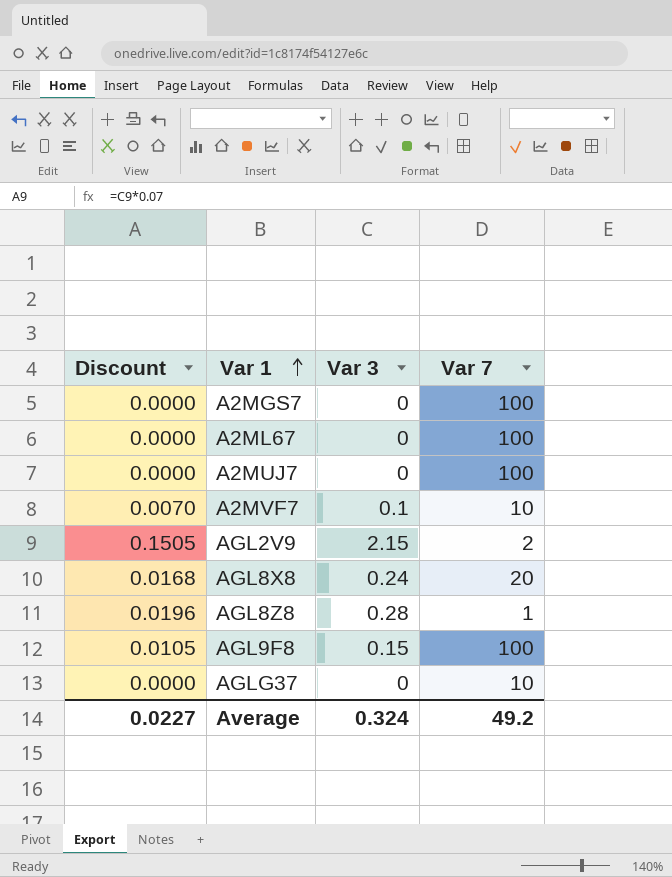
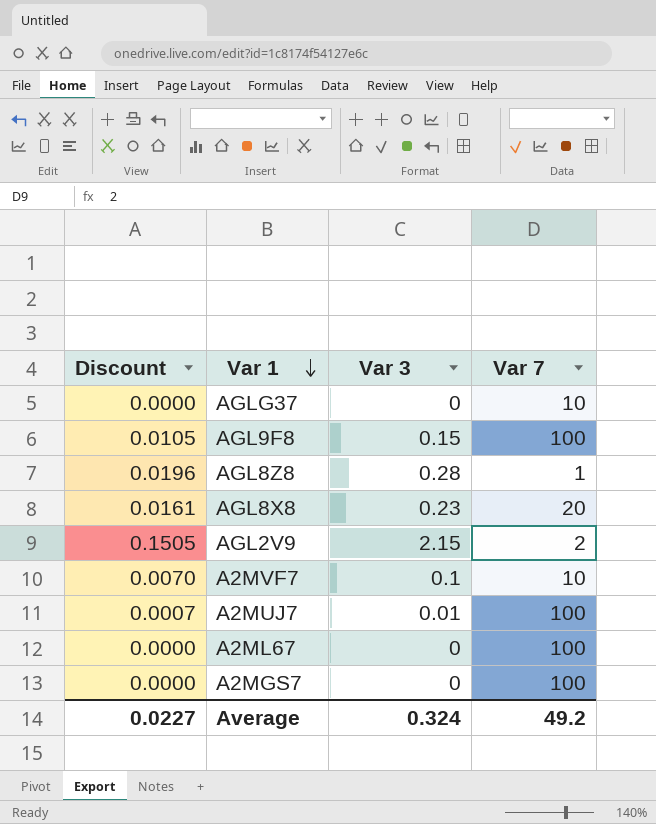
row order: Var 1 ascending -> Var 1 descending
AGL8X8 | Discount: 0.0168 -> 0.0161
AGL8X8 | Var 3: 0.24 -> 0.23
A2MUJ7 | Discount: 0.0000 -> 0.0007
A2MUJ7 | Var 3: 0 -> 0.01

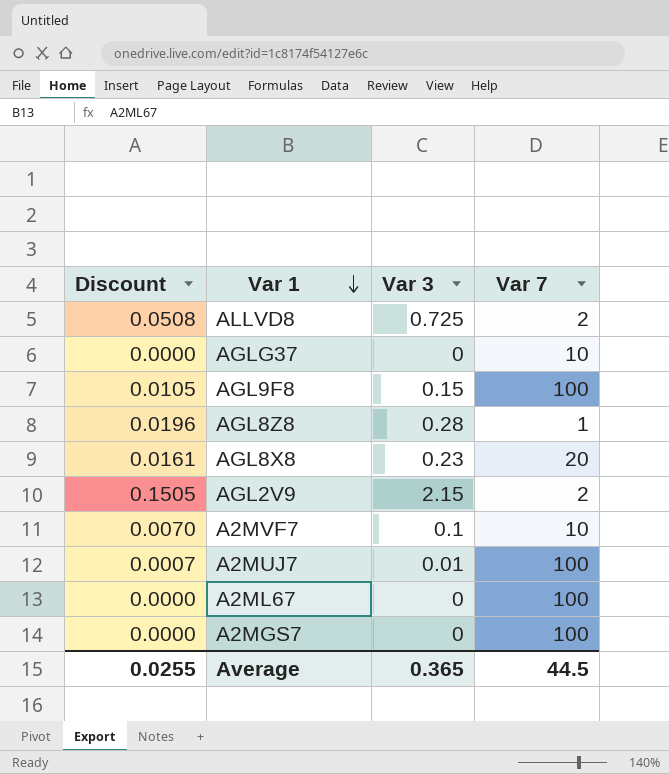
row ALLVD8: none -> 0.0508 | 0.725 | 2
Average | Discount: 0.0227 -> 0.0255
Average | Var 3: 0.324 -> 0.365
Average | Var 7: 49.2 -> 44.5

